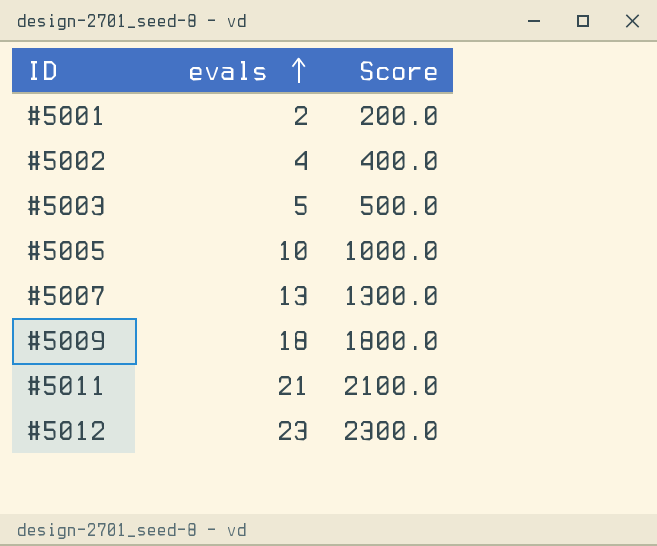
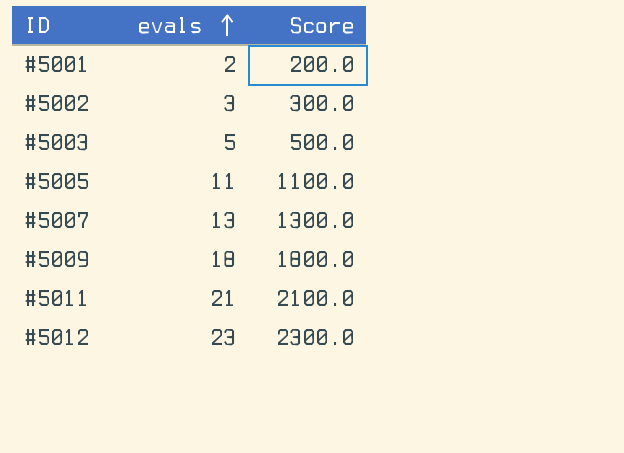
#5002 | evals: 4 -> 3
#5002 | Score: 400.0 -> 300.0
#5005 | evals: 10 -> 11
#5005 | Score: 1000.0 -> 1100.0

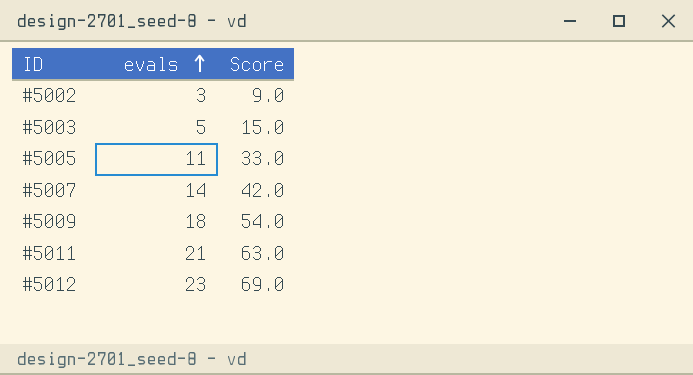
column Score | formula: [evals] * 100 -> [evals] * 3
row #5001: 2 | 200.0 -> none
#5007 | evals: 13 -> 14

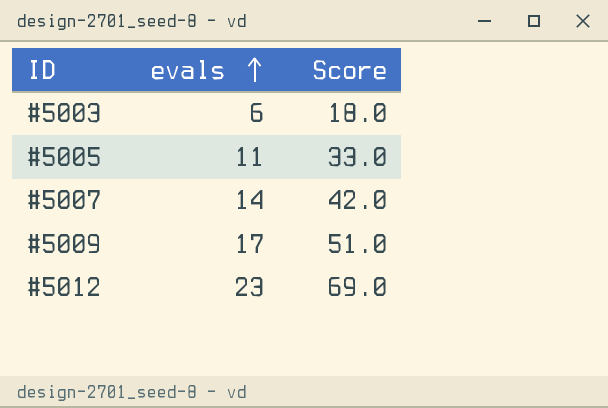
row #5002: 3 | 9.0 -> none
row #5011: 21 | 63.0 -> none
#5003 | evals: 5 -> 6
#5003 | Score: 15.0 -> 18.0
#5009 | evals: 18 -> 17
#5009 | Score: 54.0 -> 51.0

